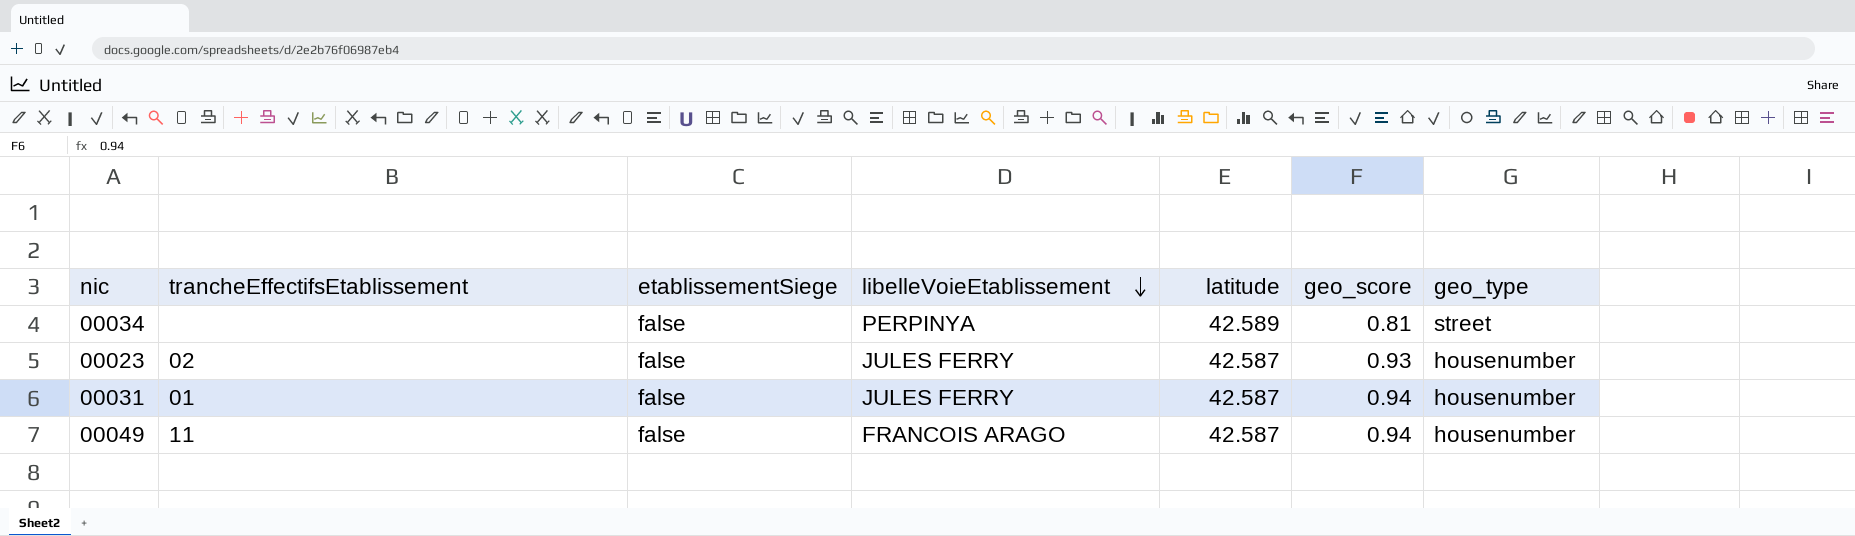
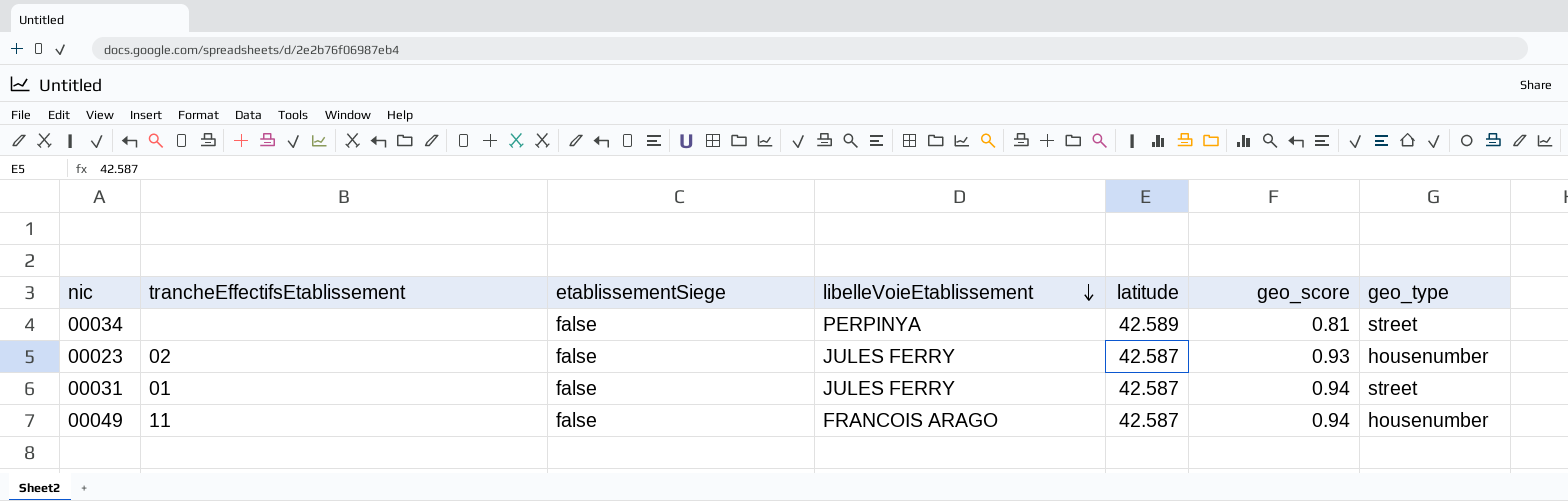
00031 | geo_type: housenumber -> street

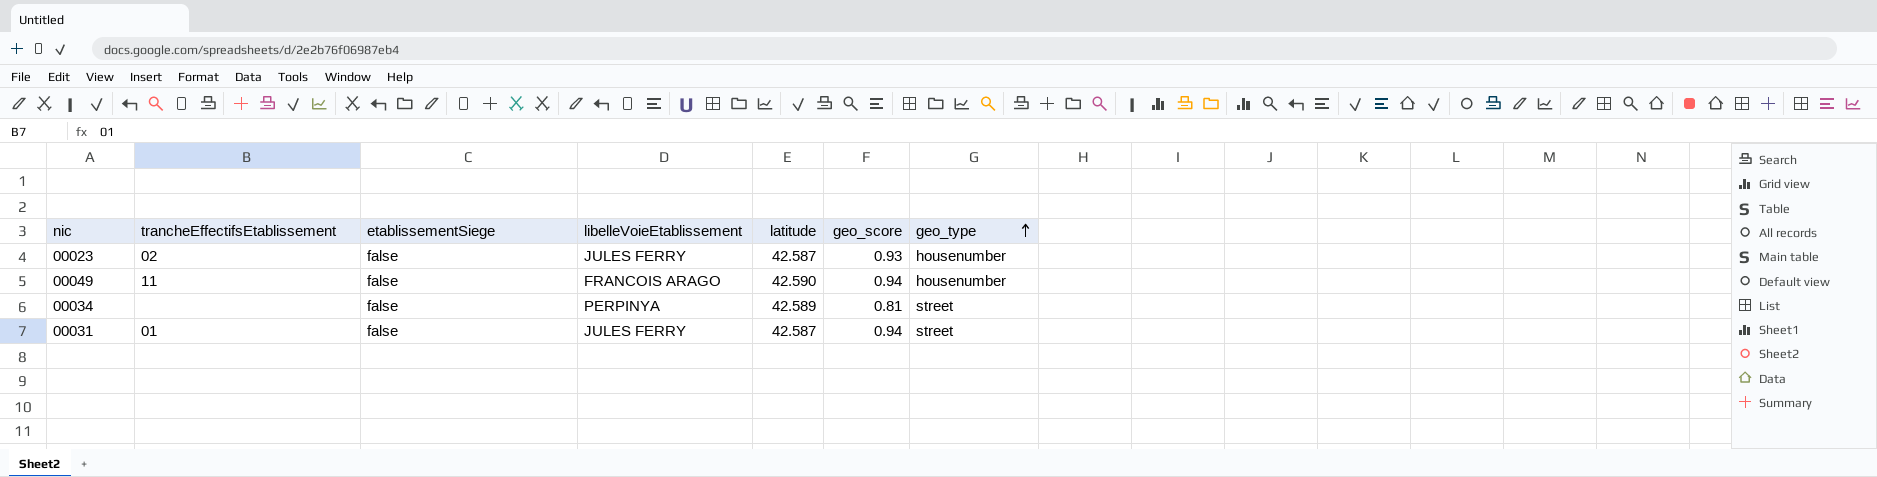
row order: libelleVoieEtablissement descending -> geo_type ascending
00049 | latitude: 42.587 -> 42.590

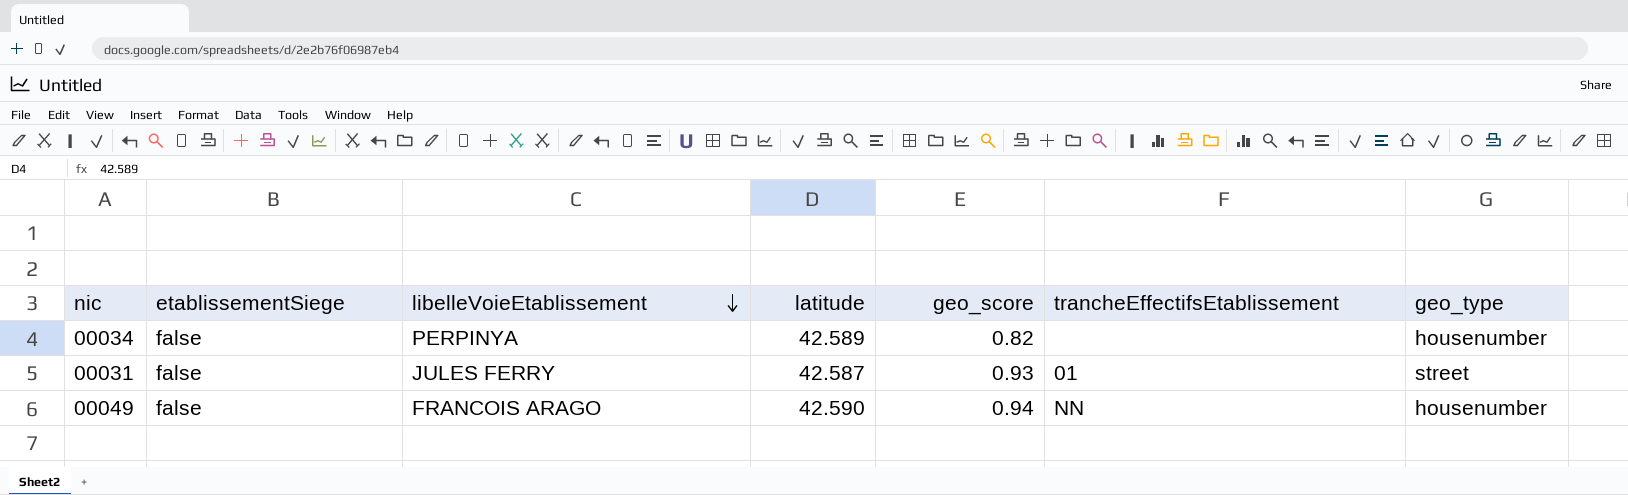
row order: geo_type ascending -> libelleVoieEtablissement descending
column trancheEffectifsEtablissement | position: 2 -> 6
row 00023: 02 | false | JULES FERRY | 42.587 | 0.93 | housenumber -> none
00034 | geo_score: 0.81 -> 0.82
00034 | geo_type: street -> housenumber
00031 | geo_score: 0.94 -> 0.93
00049 | trancheEffectifsEtablissement: 11 -> NN

